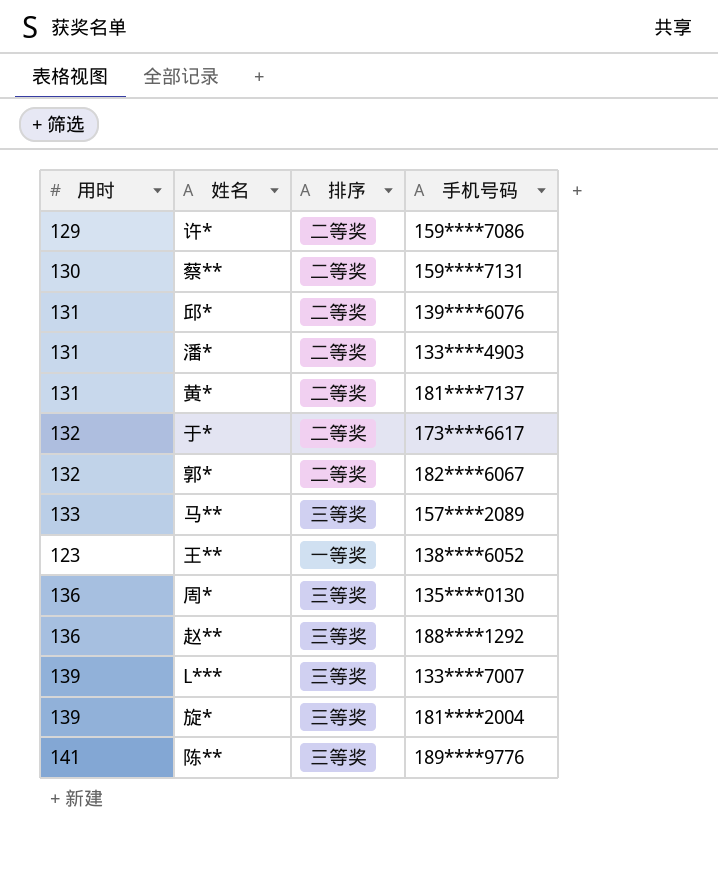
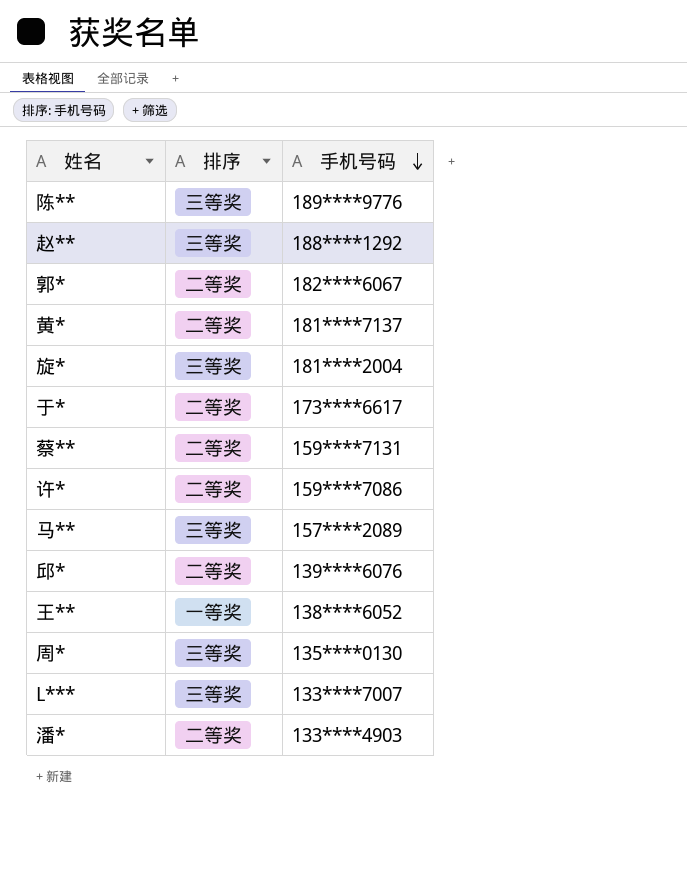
row order: none -> 手机号码 descending
column 用时 | position: 1 -> none

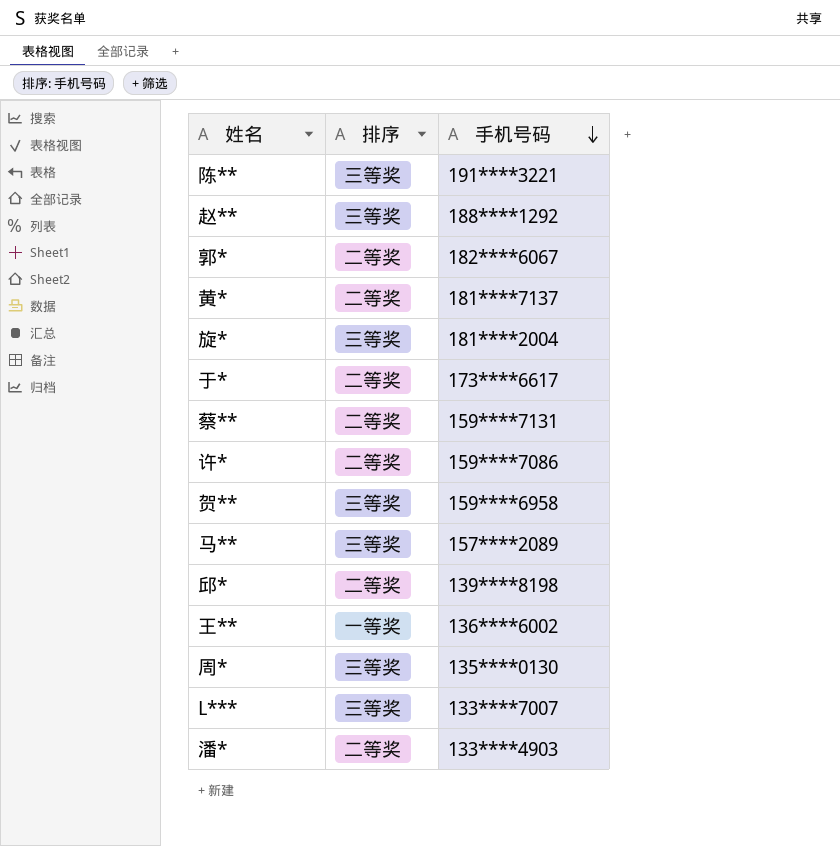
陈** | 手机号码: 189****9776 -> 191****3221
row 贺**: none -> 三等奖 | 159****6958
邱* | 手机号码: 139****6076 -> 139****8198
王** | 手机号码: 138****6052 -> 136****6002

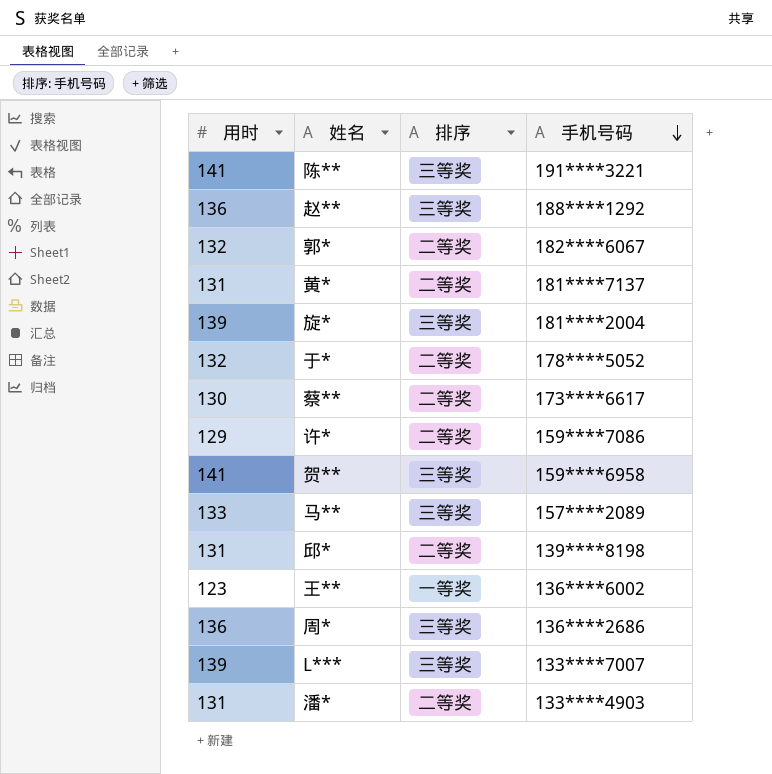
column 用时 | position: none -> 1
于* | 手机号码: 173****6617 -> 178****5052
蔡** | 手机号码: 159****7131 -> 173****6617
周* | 手机号码: 135****0130 -> 136****2686

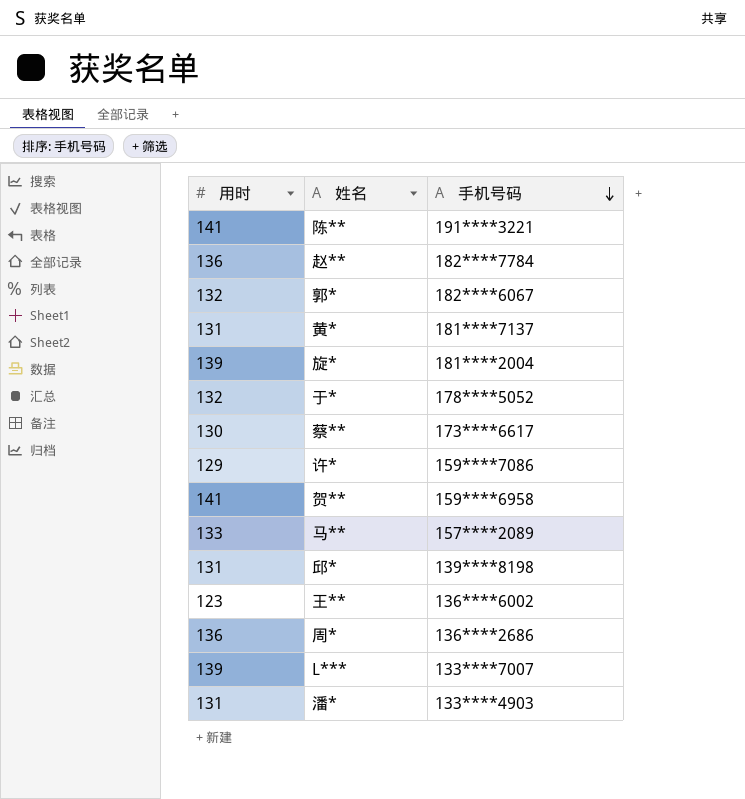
column 排序 | position: 3 -> none
赵** | 手机号码: 188****1292 -> 182****7784

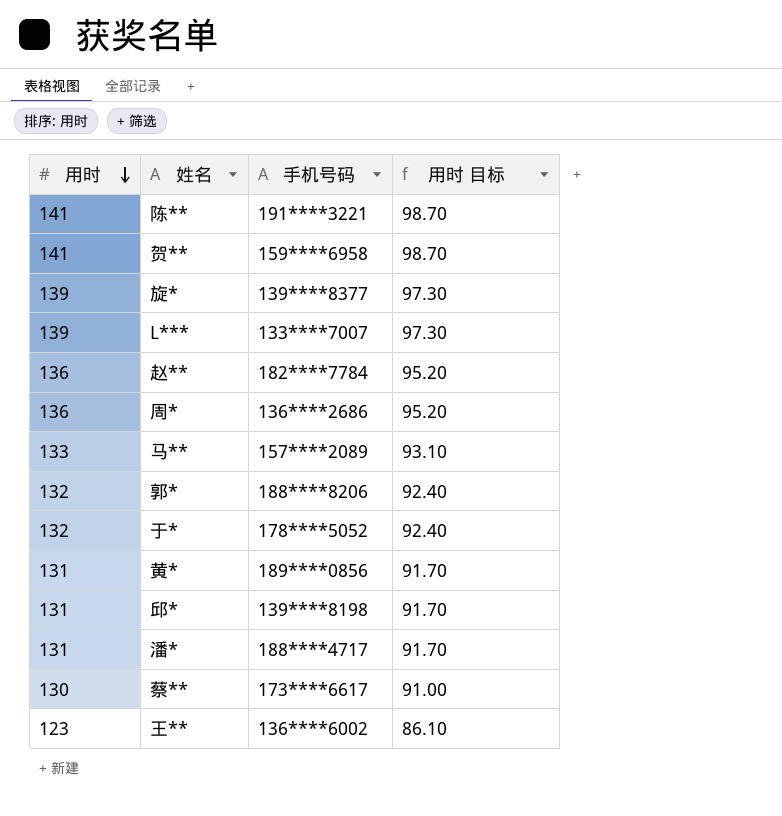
row order: 手机号码 descending -> 用时 descending
column 用时 目标 | formula: none -> [用时] * 0.7
row 许*: 129 | 159****7086 -> none
旋* | 手机号码: 181****2004 -> 139****8377
郭* | 手机号码: 182****6067 -> 188****8206
黄* | 手机号码: 181****7137 -> 189****0856
潘* | 手机号码: 133****4903 -> 188****4717

